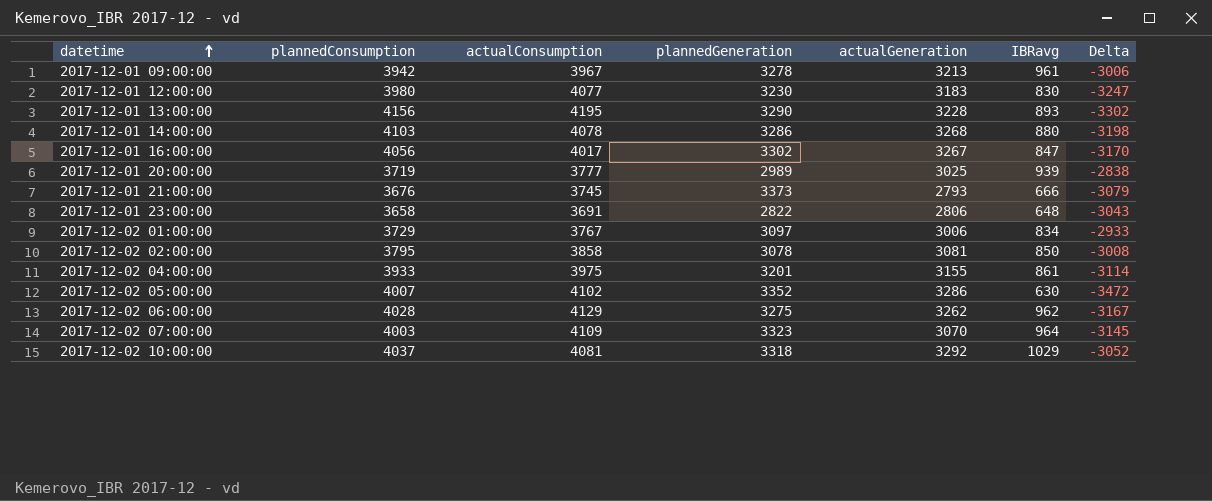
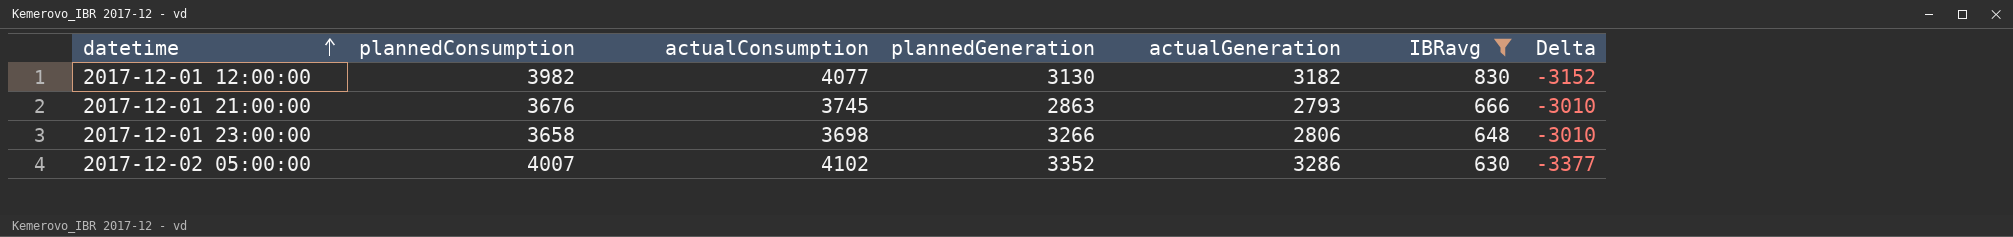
filter: none -> IBRavg <= 830
column Delta | formula: [IBRavg] - [actualConsumption] -> [IBRavg] - [plannedConsumption]
2017-12-01 12:00:00 | plannedConsumption: 3980 -> 3982
2017-12-01 12:00:00 | plannedGeneration: 3230 -> 3130
2017-12-01 12:00:00 | actualGeneration: 3183 -> 3182
2017-12-01 21:00:00 | plannedGeneration: 3373 -> 2863
2017-12-01 23:00:00 | actualConsumption: 3691 -> 3698
2017-12-01 23:00:00 | plannedGeneration: 2822 -> 3266

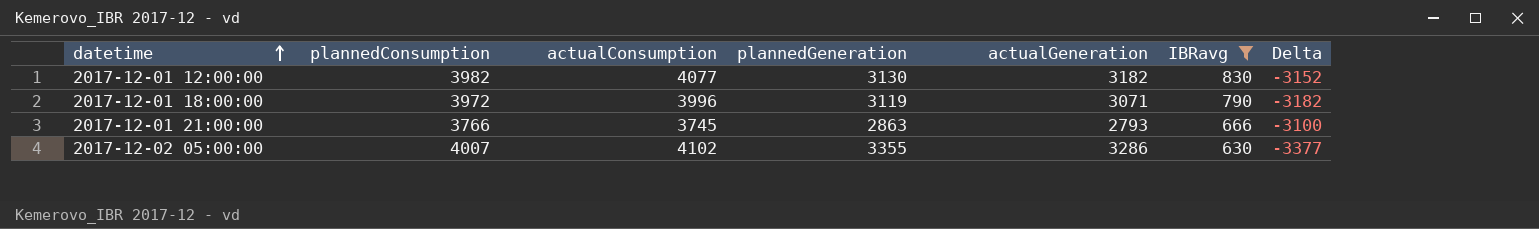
row 2017-12-01 23:00:00: 3658 | 3698 | 3266 | 2806 | 648 | -3010 -> none
row 2017-12-01 18:00:00: none -> 3972 | 3996 | 3119 | 3071 | 790 | -3182
2017-12-01 21:00:00 | plannedConsumption: 3676 -> 3766
2017-12-01 21:00:00 | Delta: -3010 -> -3100
2017-12-02 05:00:00 | plannedGeneration: 3352 -> 3355

